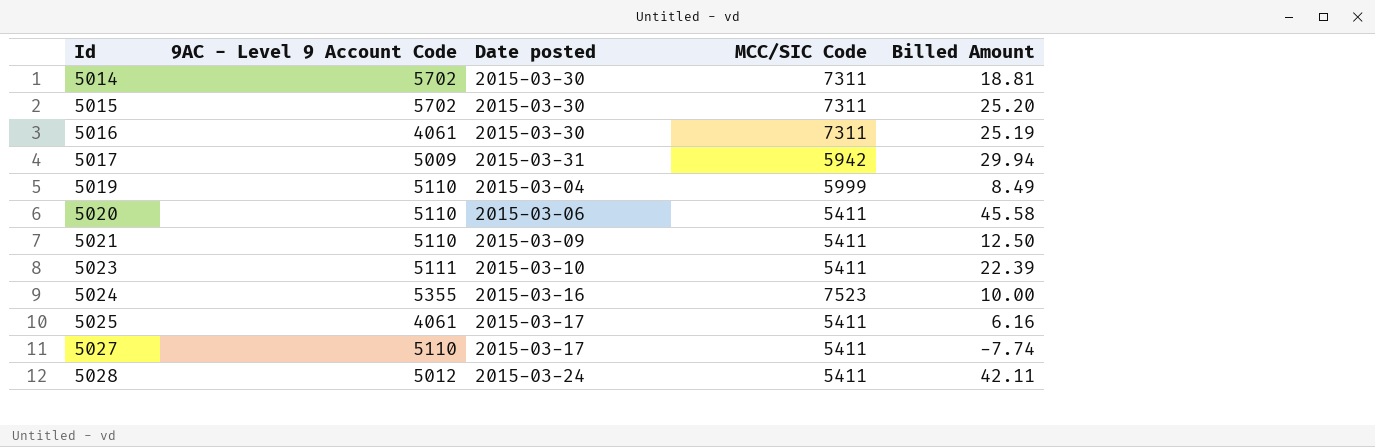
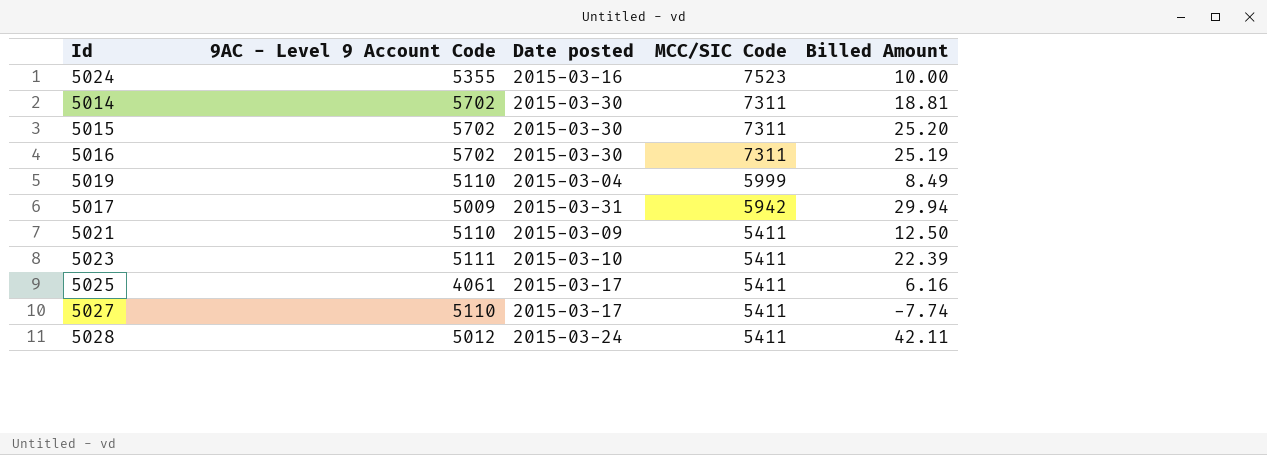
row order: Id ascending -> MCC/SIC Code descending
row 5020: 5110 | 2015-03-06 | 5411 | 45.58 -> none
5016 | 9AC - Level 9 Account Code: 4061 -> 5702

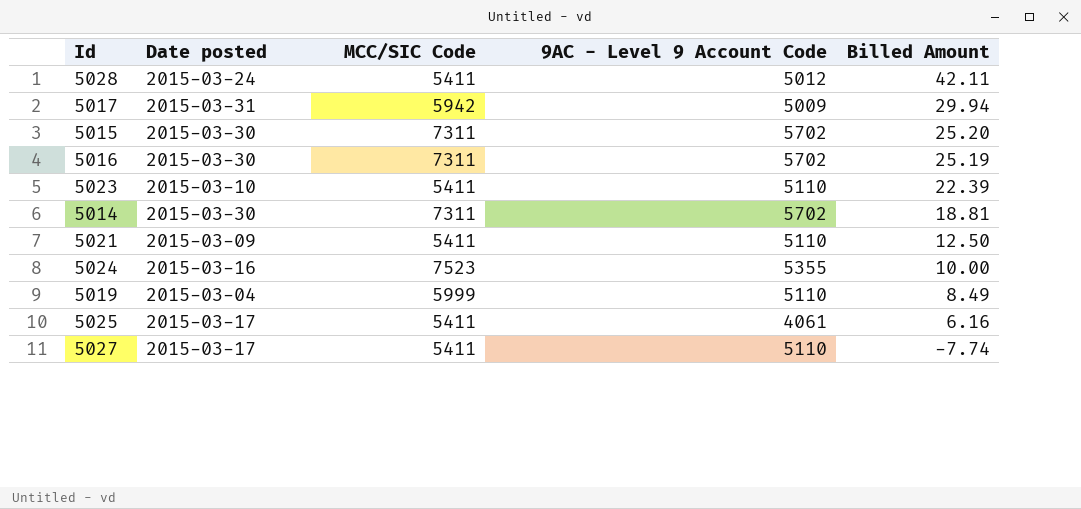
row order: MCC/SIC Code descending -> Billed Amount descending
column 9AC - Level 9 Account Code | position: 2 -> 4
5023 | 9AC - Level 9 Account Code: 5111 -> 5110

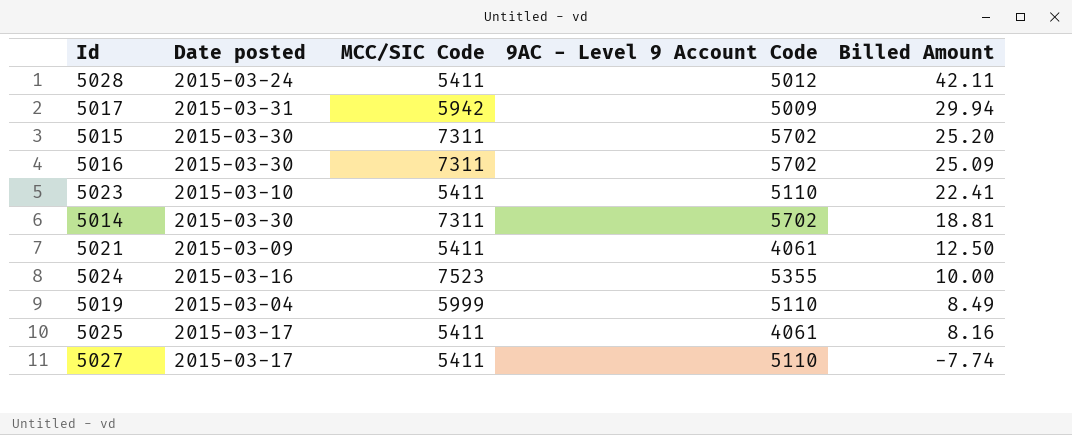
5016 | Billed Amount: 25.19 -> 25.09
5023 | Billed Amount: 22.39 -> 22.41
5021 | 9AC - Level 9 Account Code: 5110 -> 4061
5025 | Billed Amount: 6.16 -> 8.16

